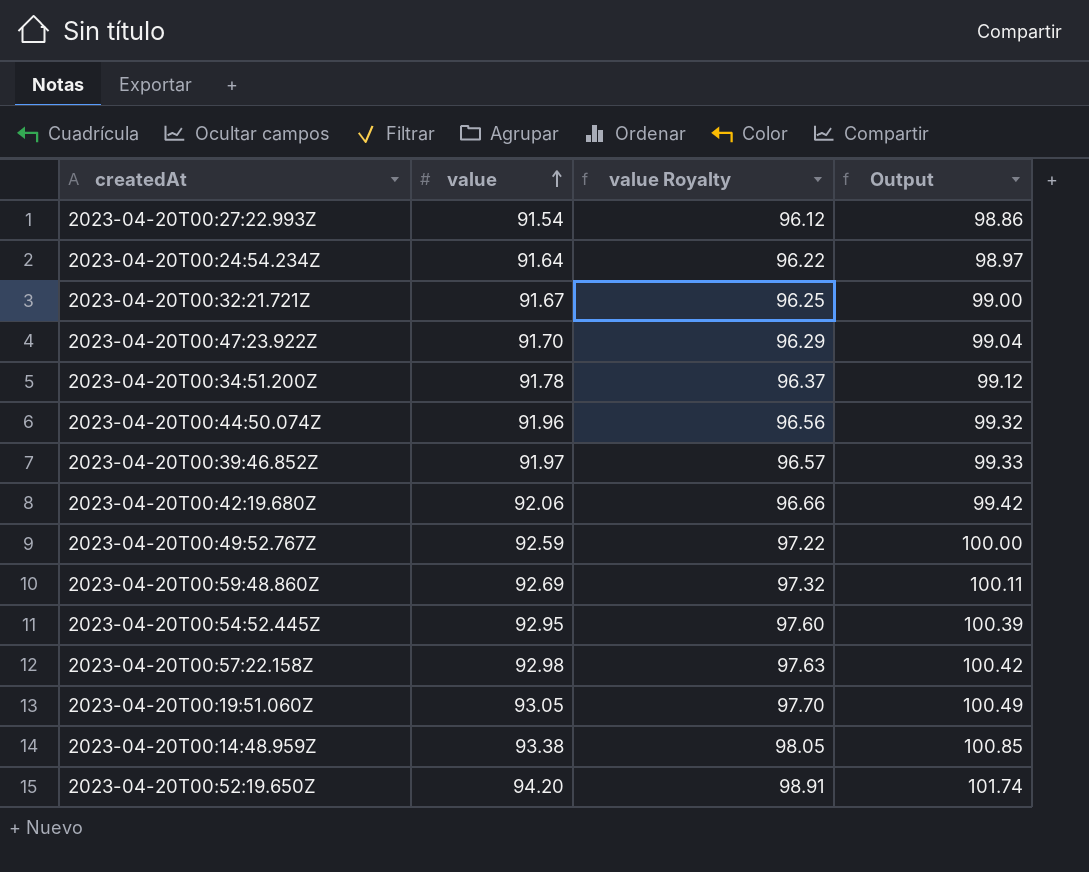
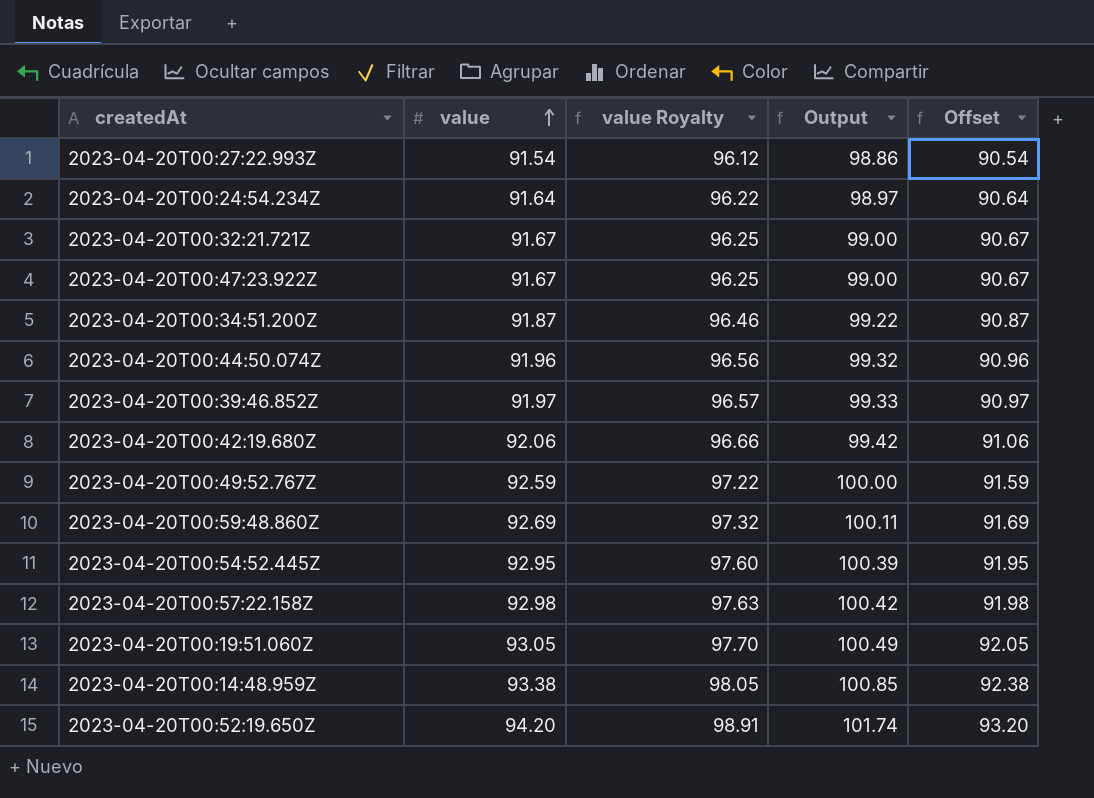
column Offset | formula: none -> [value] - 1
2023-04-20T00:47:23.922Z | value: 91.70 -> 91.67
2023-04-20T00:47:23.922Z | value Royalty: 96.29 -> 96.25
2023-04-20T00:47:23.922Z | Output: 99.04 -> 99.00
2023-04-20T00:34:51.200Z | value: 91.78 -> 91.87
2023-04-20T00:34:51.200Z | value Royalty: 96.37 -> 96.46
2023-04-20T00:34:51.200Z | Output: 99.12 -> 99.22

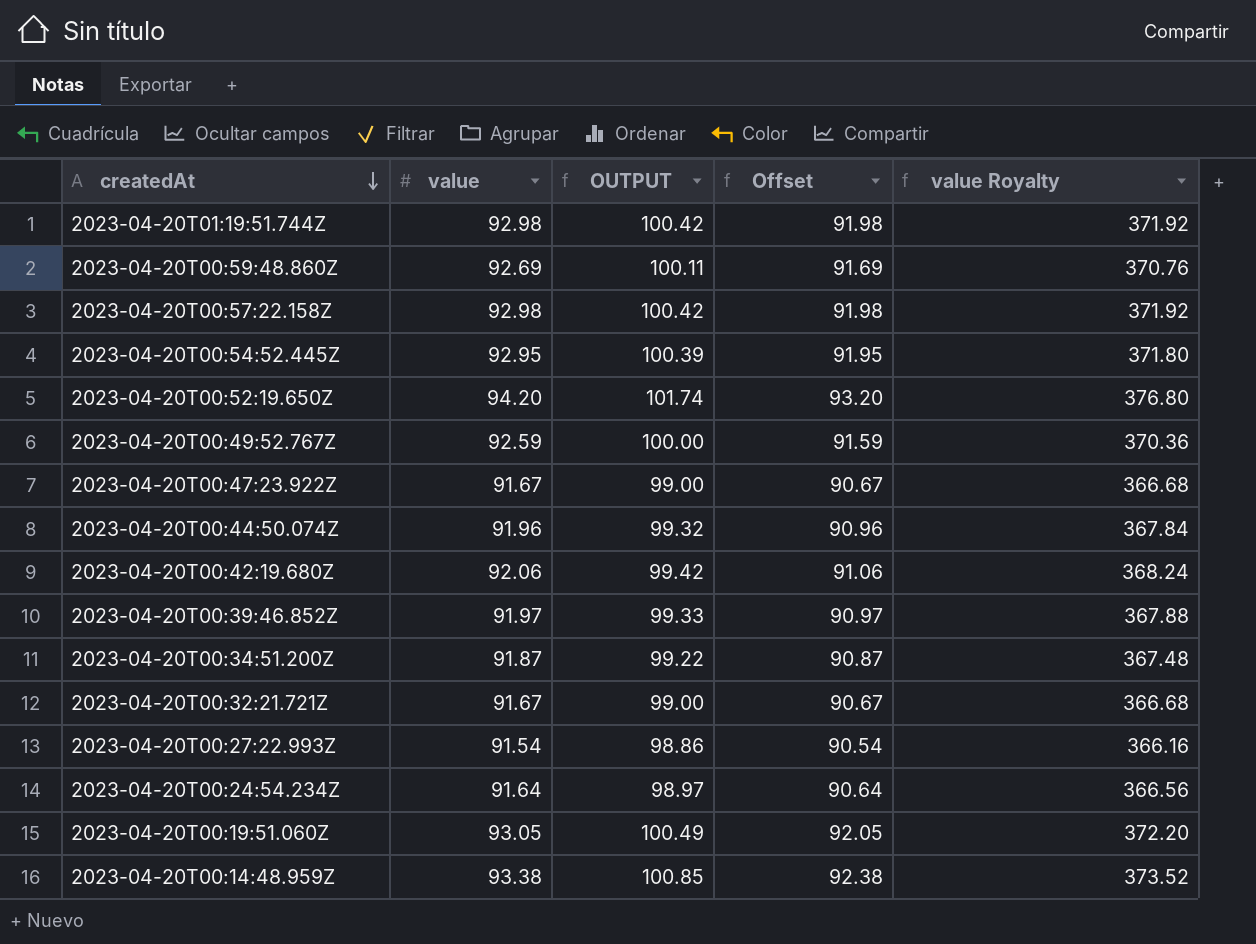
row order: value ascending -> createdAt descending
column name: Output -> OUTPUT
column value Royalty | formula: [value] * 1.05 -> [value] * 4
column value Royalty | position: 3 -> 5
row 2023-04-20T01:19:51.744Z: none -> 92.98 | 100.42 | 91.98 | 371.92

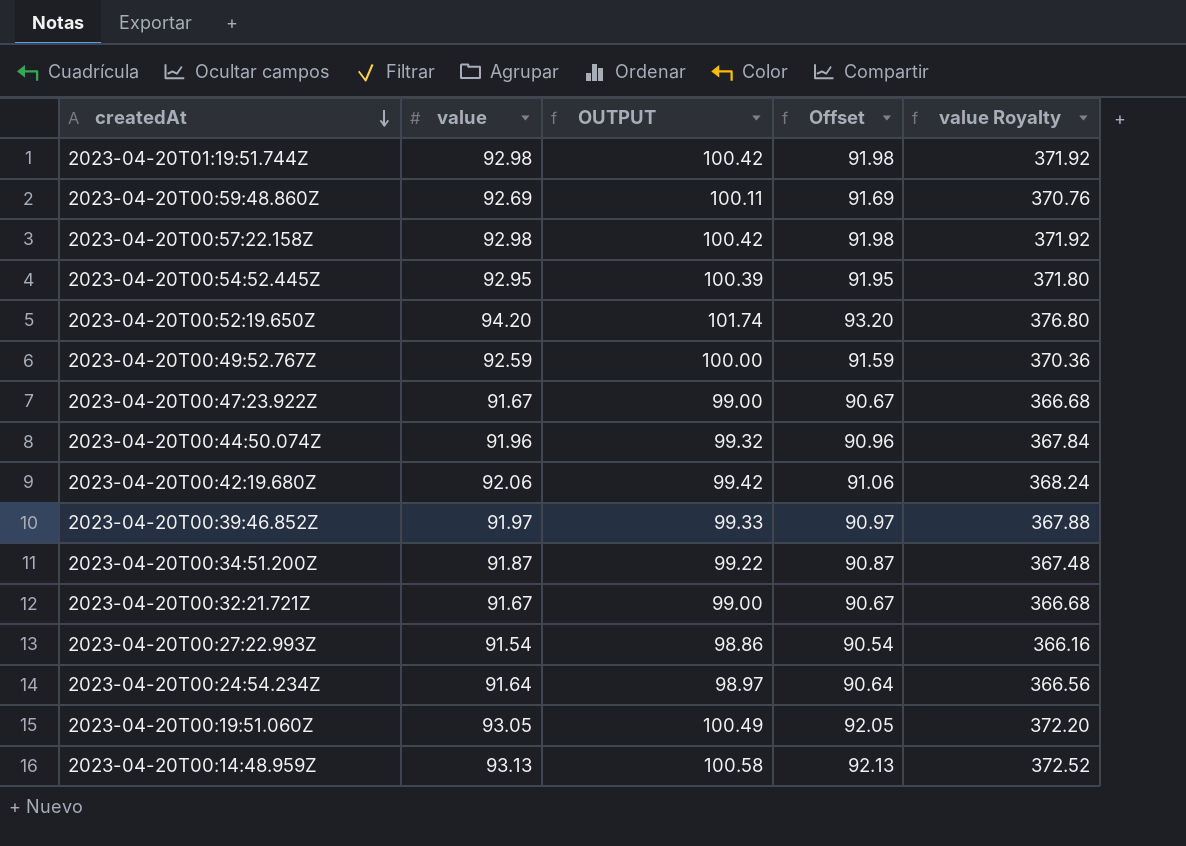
2023-04-20T00:14:48.959Z | value: 93.38 -> 93.13
2023-04-20T00:14:48.959Z | OUTPUT: 100.85 -> 100.58
2023-04-20T00:14:48.959Z | Offset: 92.38 -> 92.13
2023-04-20T00:14:48.959Z | value Royalty: 373.52 -> 372.52

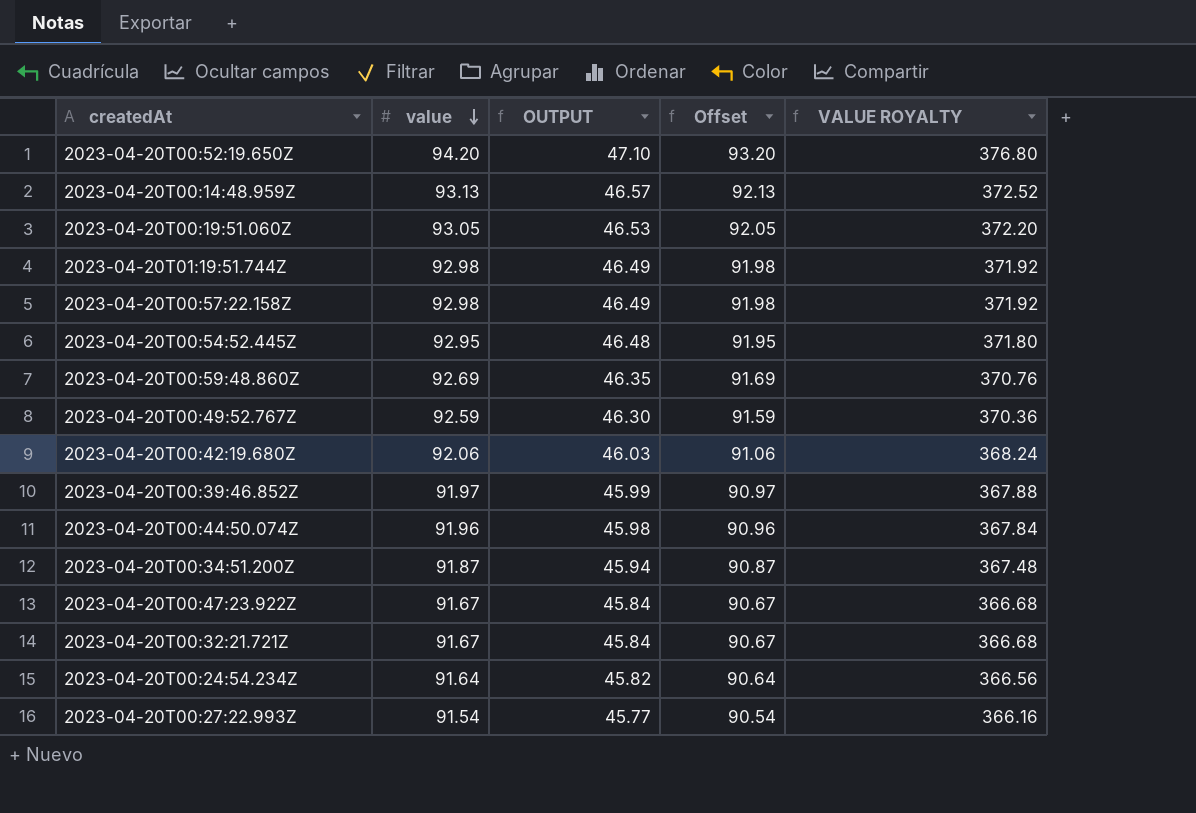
row order: createdAt descending -> value descending
column OUTPUT | formula: [value] * 1.08 -> [value] * 0.5
column name: value Royalty -> VALUE ROYALTY

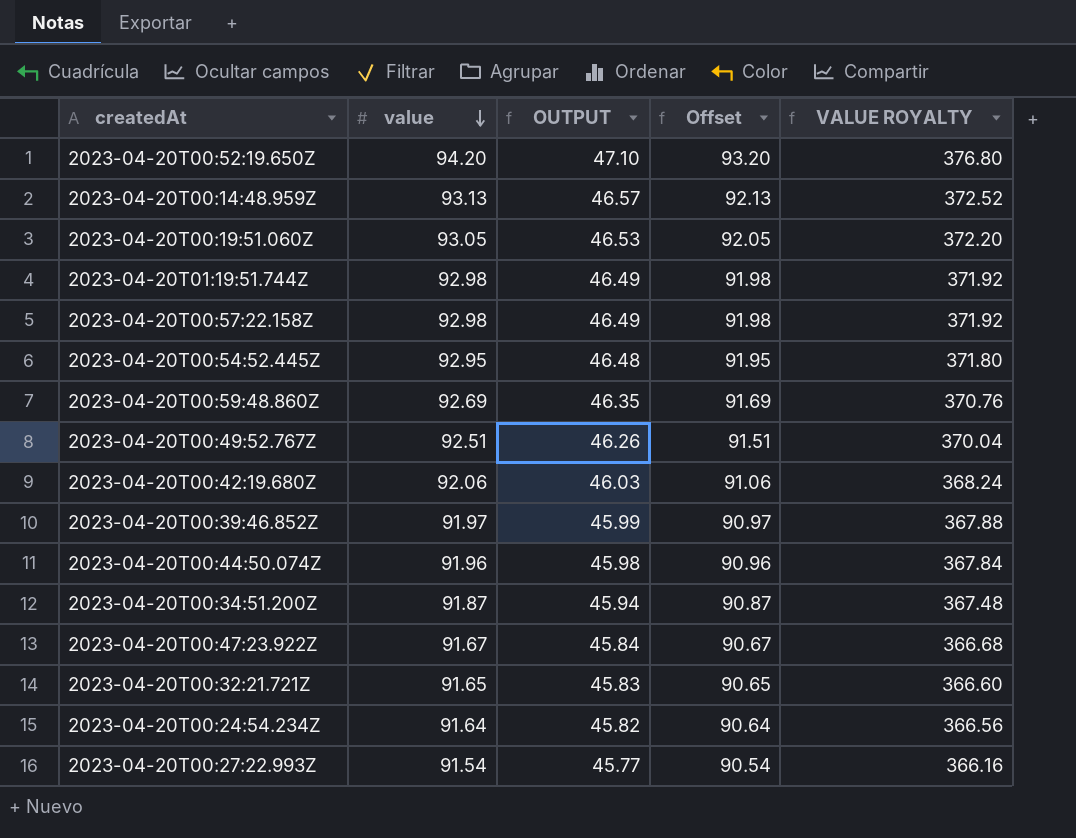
2023-04-20T00:49:52.767Z | value: 92.59 -> 92.51
2023-04-20T00:49:52.767Z | OUTPUT: 46.30 -> 46.26
2023-04-20T00:49:52.767Z | Offset: 91.59 -> 91.51
2023-04-20T00:49:52.767Z | VALUE ROYALTY: 370.36 -> 370.04
2023-04-20T00:32:21.721Z | value: 91.67 -> 91.65
2023-04-20T00:32:21.721Z | OUTPUT: 45.84 -> 45.83
2023-04-20T00:32:21.721Z | Offset: 90.67 -> 90.65
2023-04-20T00:32:21.721Z | VALUE ROYALTY: 366.68 -> 366.60

